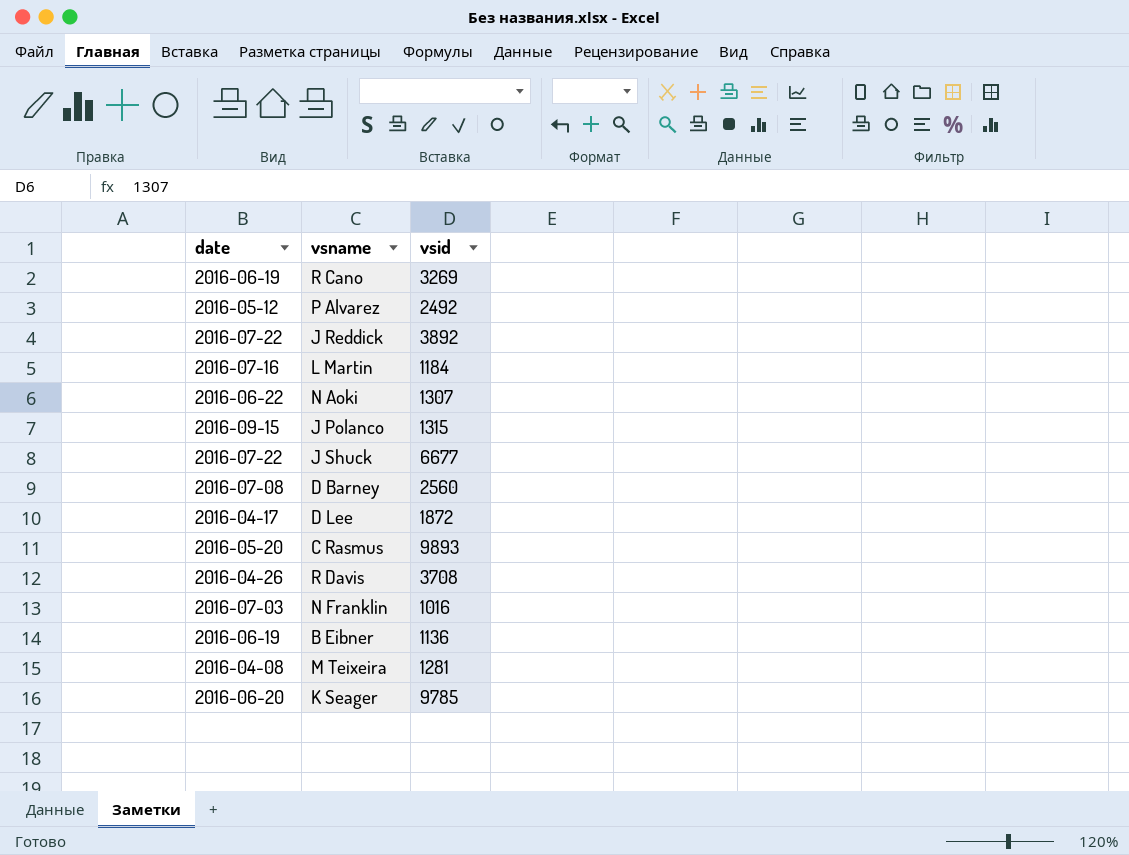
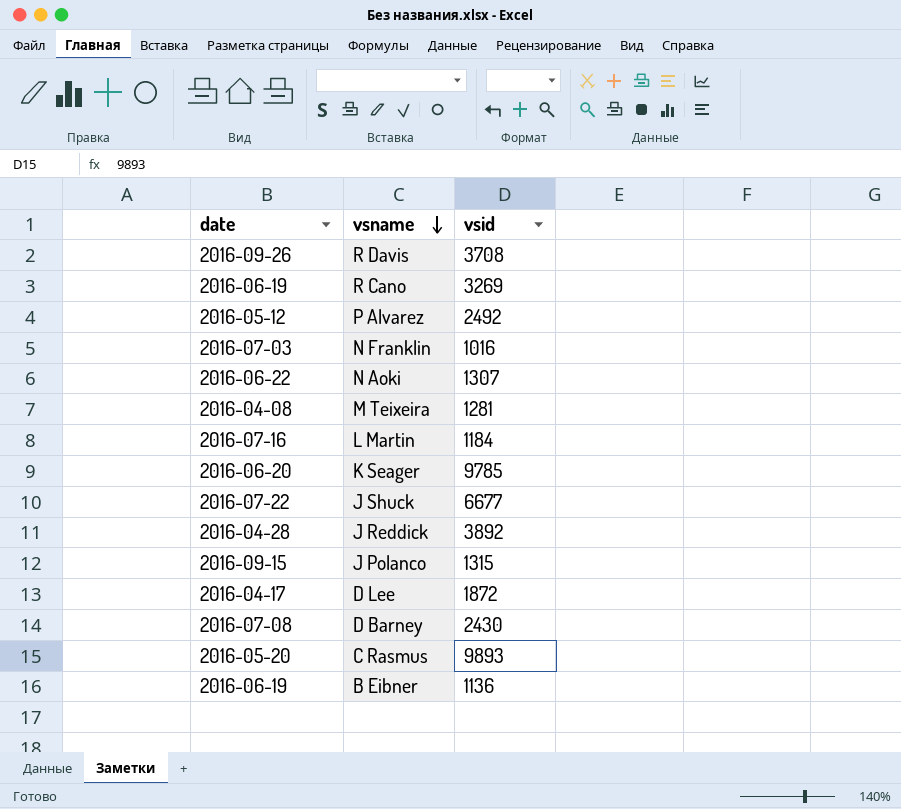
row order: none -> vsname descending
R Davis | date: 2016-04-26 -> 2016-09-26
J Reddick | date: 2016-07-22 -> 2016-04-28
D Barney | vsid: 2560 -> 2430

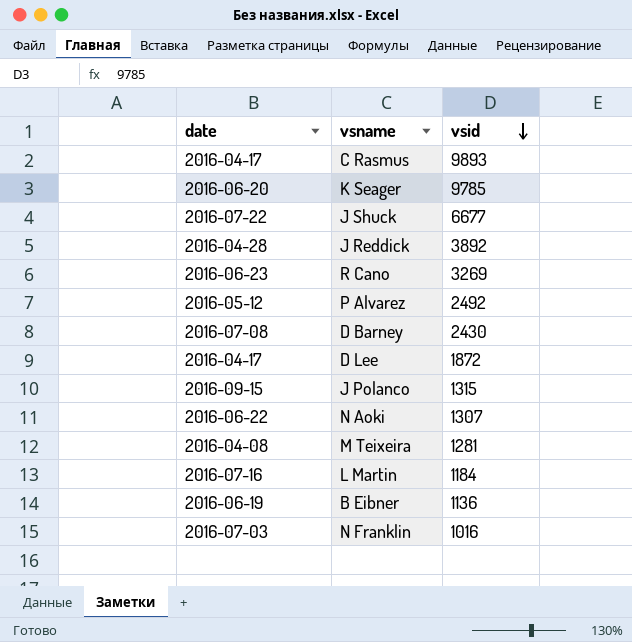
row order: vsname descending -> vsid descending
row R Davis: 2016-09-26 | 3708 -> none
C Rasmus | date: 2016-05-20 -> 2016-04-17
R Cano | date: 2016-06-19 -> 2016-06-23

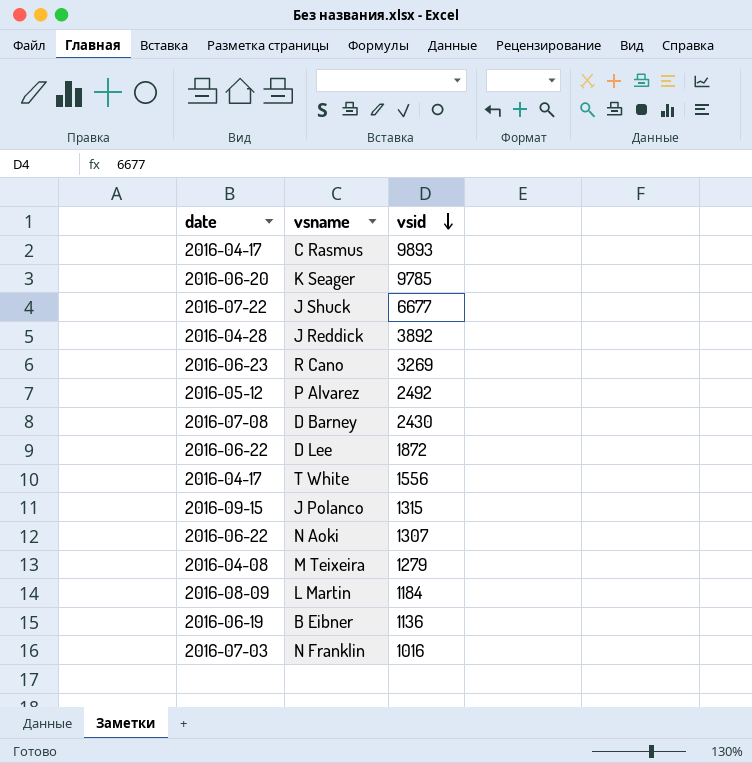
D Lee | date: 2016-04-17 -> 2016-06-22
row T White: none -> 2016-04-17 | 1556
M Teixeira | vsid: 1281 -> 1279
L Martin | date: 2016-07-16 -> 2016-08-09

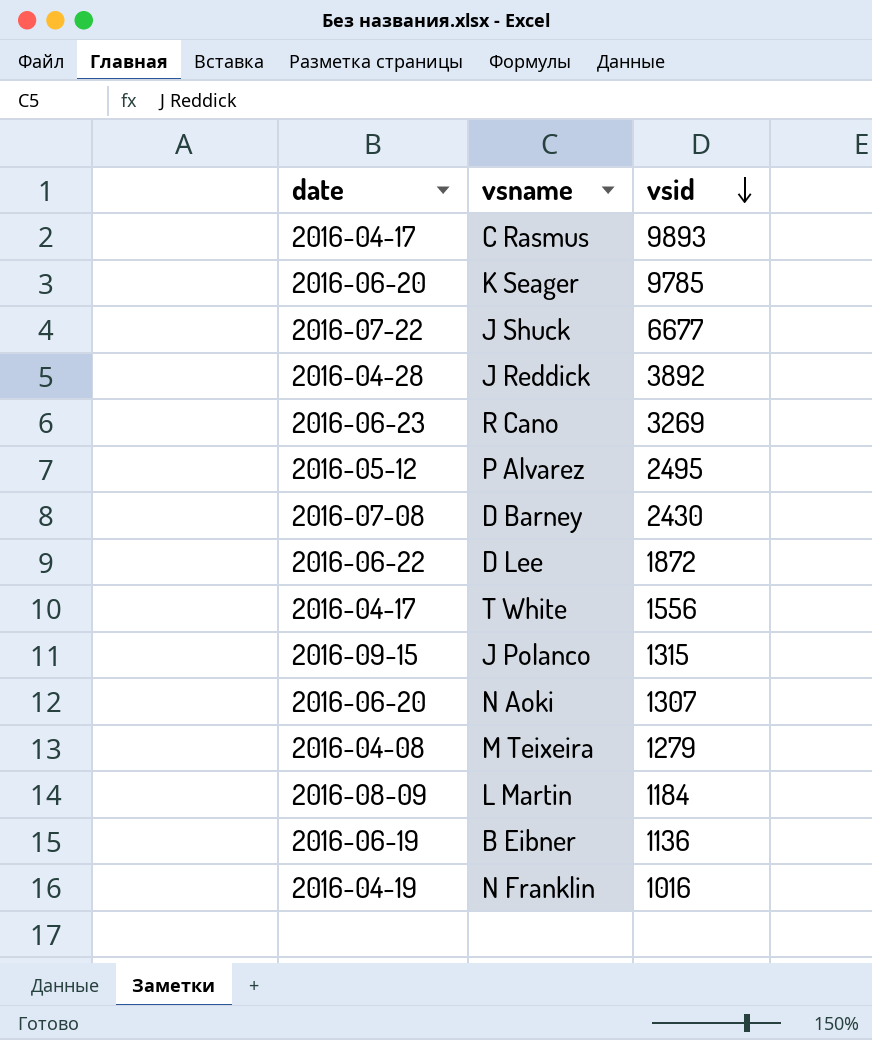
P Alvarez | vsid: 2492 -> 2495
N Aoki | date: 2016-06-22 -> 2016-06-20
N Franklin | date: 2016-07-03 -> 2016-04-19

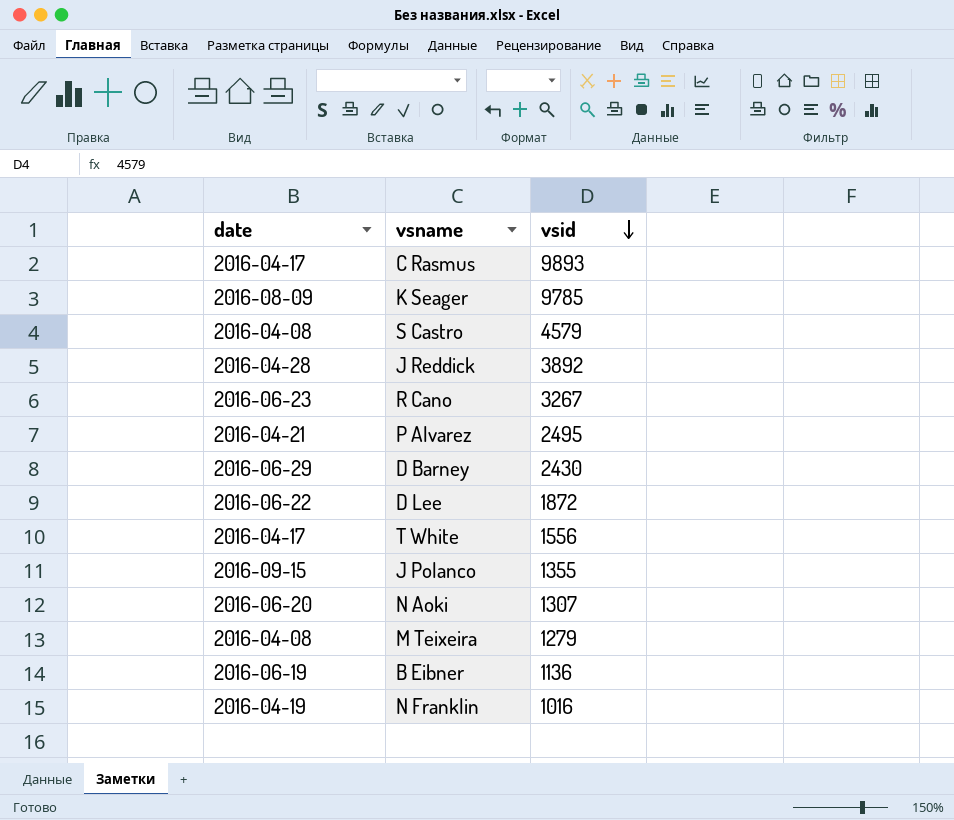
row J Shuck: 2016-07-22 | 6677 -> none
row L Martin: 2016-08-09 | 1184 -> none
K Seager | date: 2016-06-20 -> 2016-08-09
row S Castro: none -> 2016-04-08 | 4579
R Cano | vsid: 3269 -> 3267
P Alvarez | date: 2016-05-12 -> 2016-04-21
D Barney | date: 2016-07-08 -> 2016-06-29
J Polanco | vsid: 1315 -> 1355

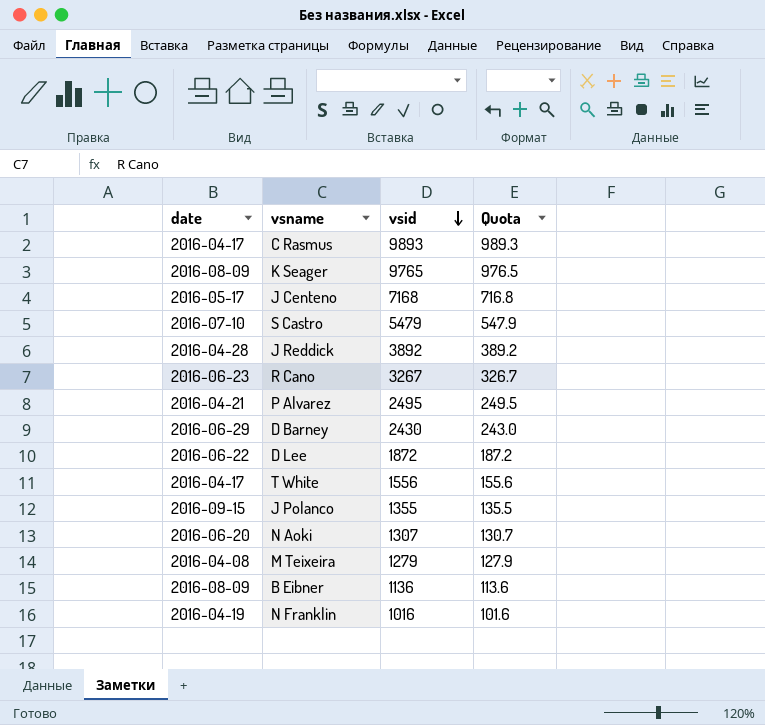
column Quota | formula: none -> [vsid] * 0.1
K Seager | vsid: 9785 -> 9765
row J Centeno: none -> 2016-05-17 | 7168 | 716.8
S Castro | date: 2016-04-08 -> 2016-07-10
S Castro | vsid: 4579 -> 5479
B Eibner | date: 2016-06-19 -> 2016-08-09

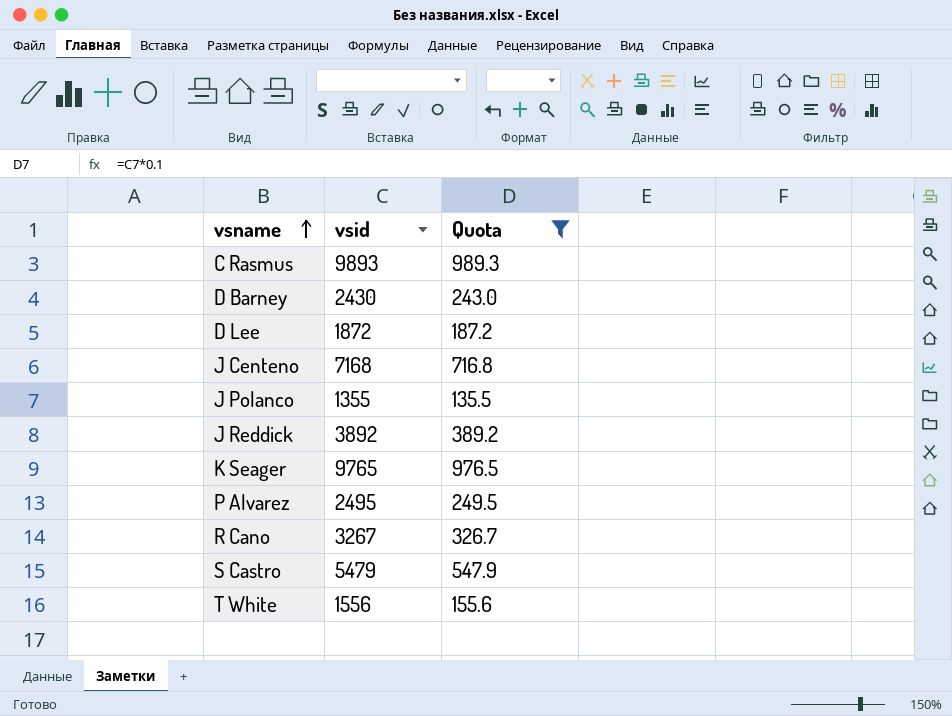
filter: none -> Quota >= 135.5
row order: vsid descending -> vsname ascending
column date | position: 1 -> none

